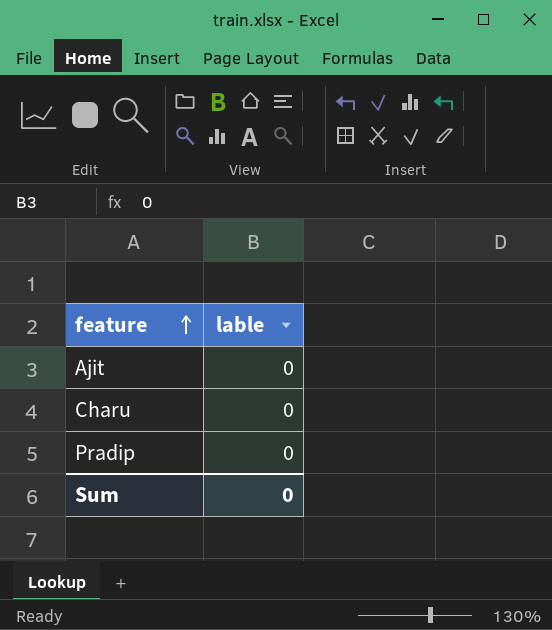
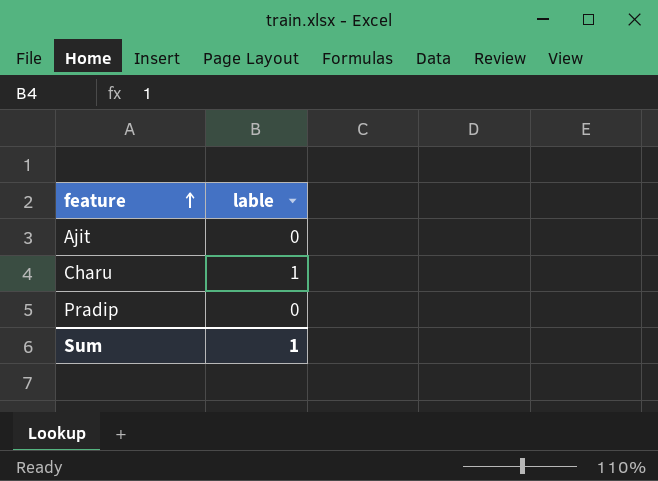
Charu | lable: 0 -> 1
Sum | lable: 0 -> 1

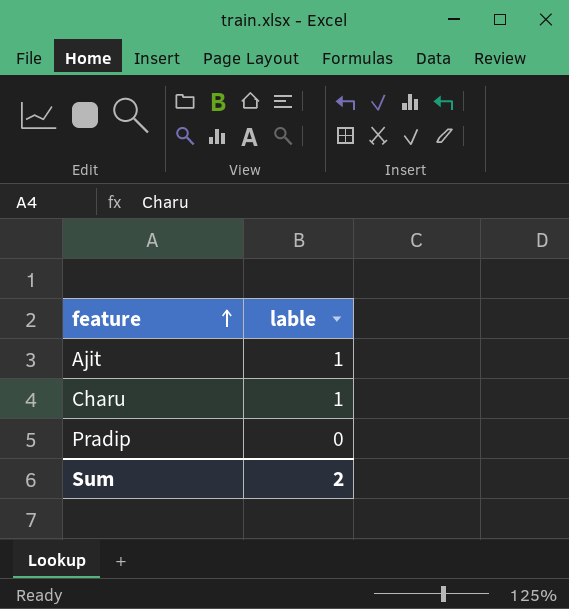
Ajit | lable: 0 -> 1
Sum | lable: 1 -> 2

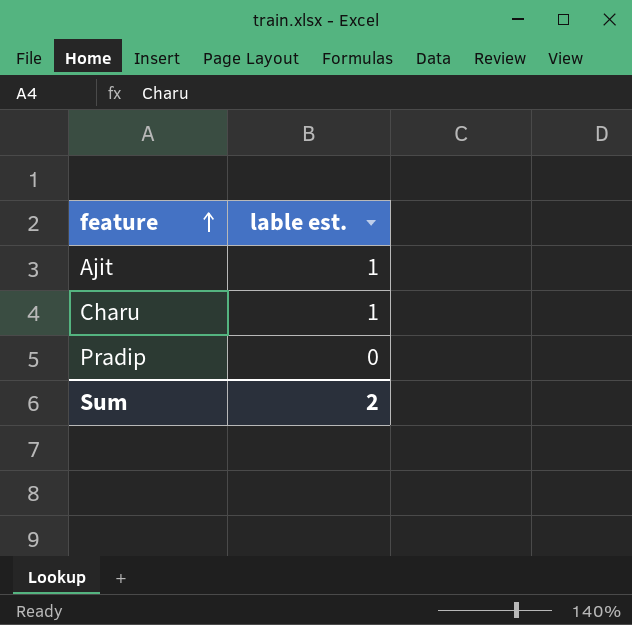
column name: lable -> lable est.

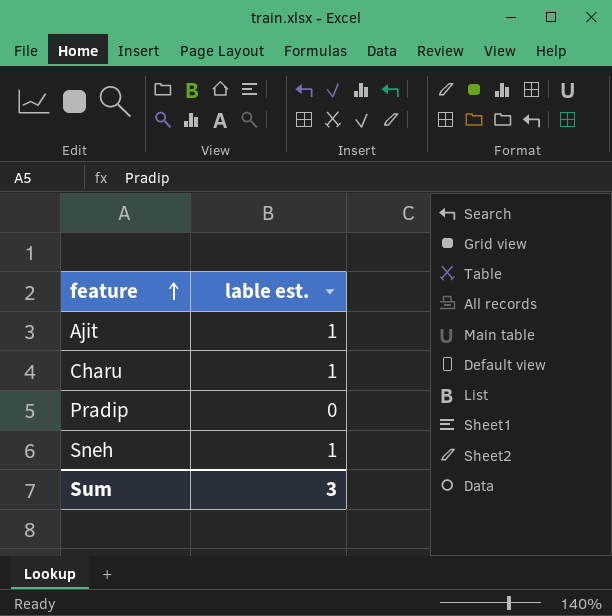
row Sneh: none -> 1
Sum | lable est.: 2 -> 3

